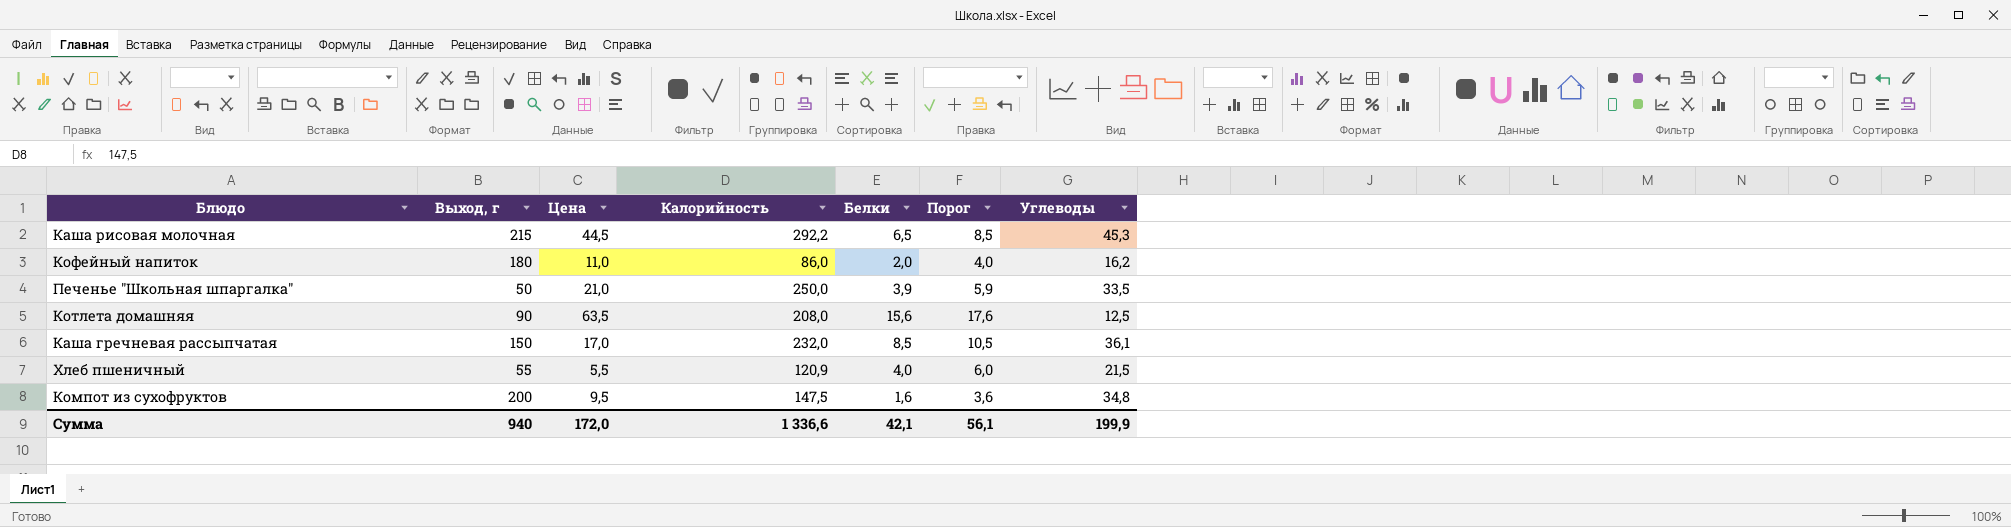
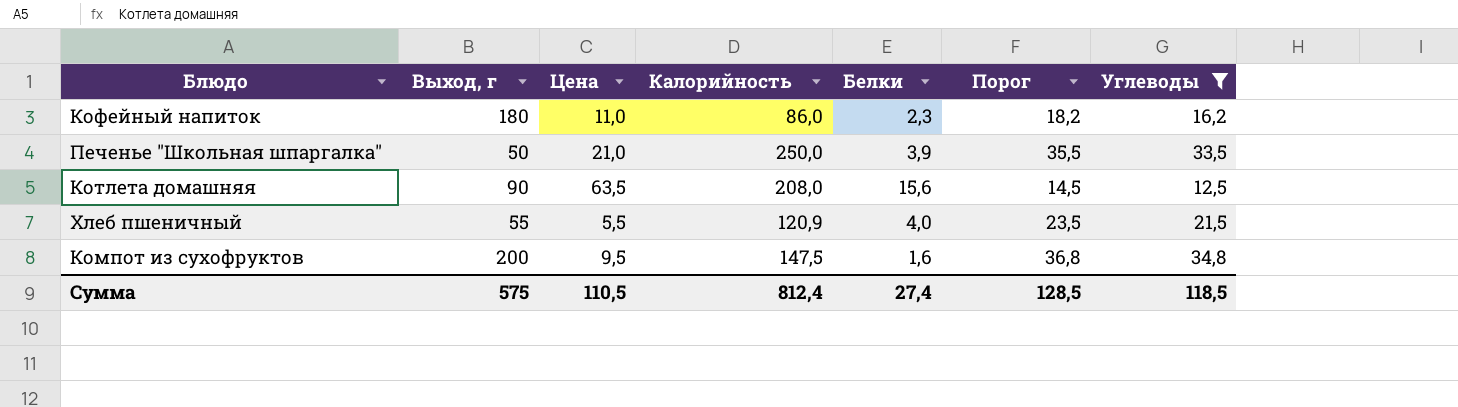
filter: none -> Углеводы <= 34,8
column Порог | formula: [Белки] + 2 -> [Углеводы] + 2
Кофейный напиток | Белки: 2,0 -> 2,3
Сумма | Выход, г: 940 -> 575
Сумма | Цена: 172,0 -> 110,5
Сумма | Калорийность: 1 336,6 -> 812,4
Сумма | Белки: 42,1 -> 27,4
Сумма | Порог: 56,1 -> 128,5
Сумма | Углеводы: 199,9 -> 118,5

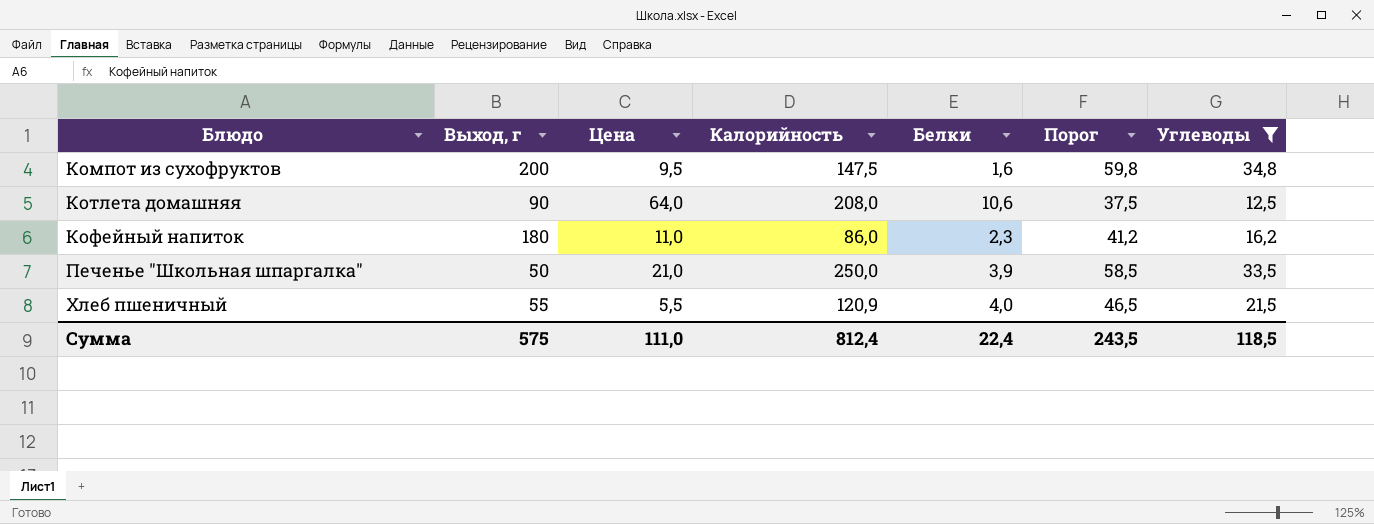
row order: none -> Блюдо ascending
column Порог | formula: [Углеводы] + 2 -> [Углеводы] + 25
Котлета домашняя | Цена: 63,5 -> 64,0
Котлета домашняя | Белки: 15,6 -> 10,6
Сумма | Цена: 110,5 -> 111,0
Сумма | Белки: 27,4 -> 22,4
Сумма | Порог: 128,5 -> 243,5

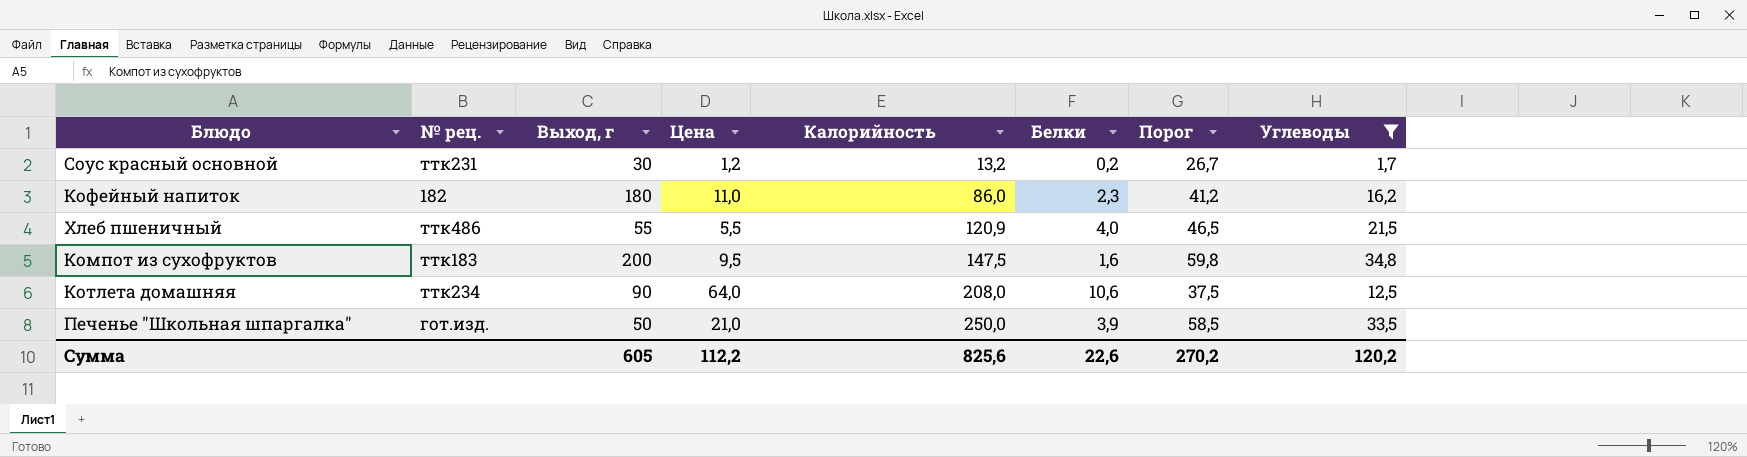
row order: Блюдо ascending -> Калорийность ascending
column № рец. | position: none -> 2
row Соус красный основной: none -> ттк231 | 30 | 1,2 | 13,2 | 0,2 | 26,7 | 1,7
Сумма | Выход, г: 575 -> 605
Сумма | Цена: 111,0 -> 112,2
Сумма | Калорийность: 812,4 -> 825,6
Сумма | Белки: 22,4 -> 22,6
Сумма | Порог: 243,5 -> 270,2
Сумма | Углеводы: 118,5 -> 120,2

